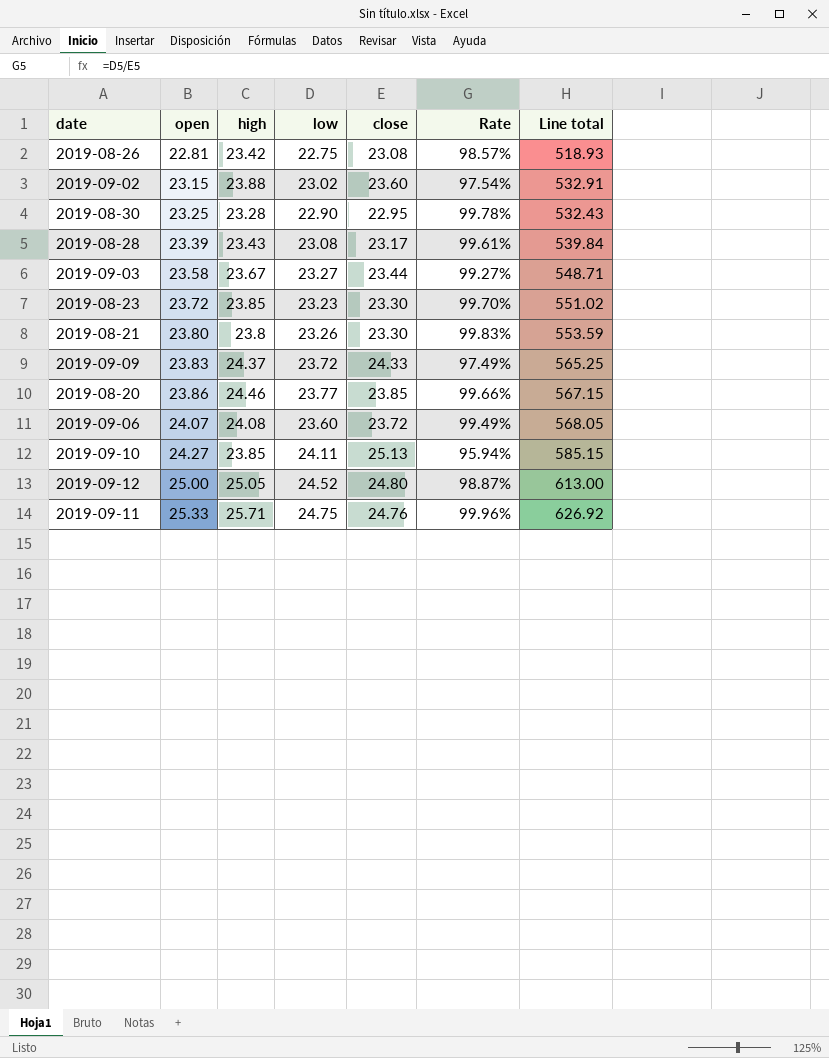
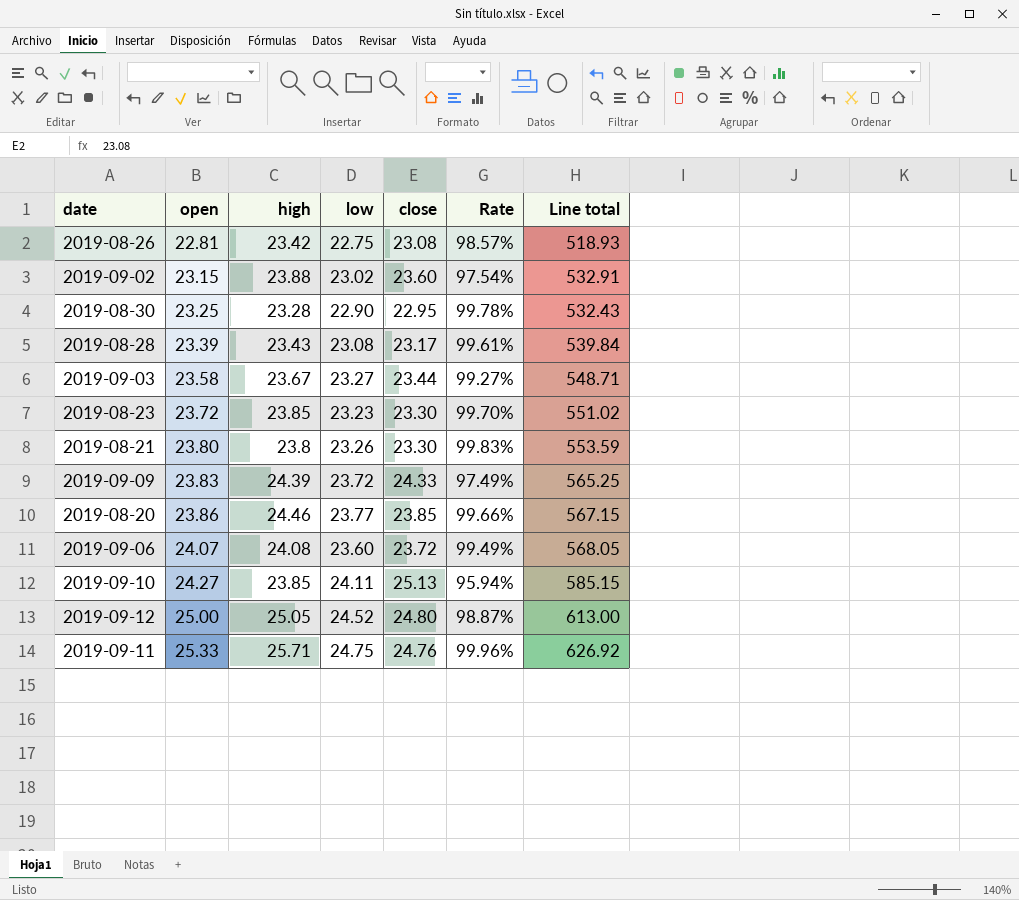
2019-09-09 | high: 24.37 -> 24.39

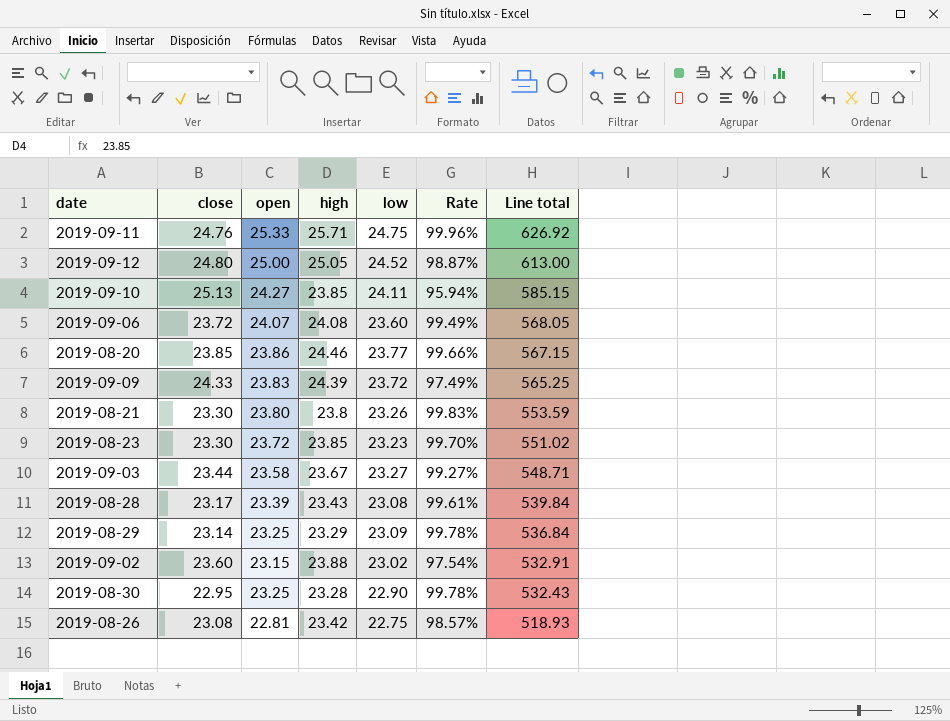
row order: open ascending -> Line total descending
column close | position: 5 -> 2
row 2019-08-29: none -> 23.14 | 23.25 | 23.29 | 23.09 | 99.78% | 536.84

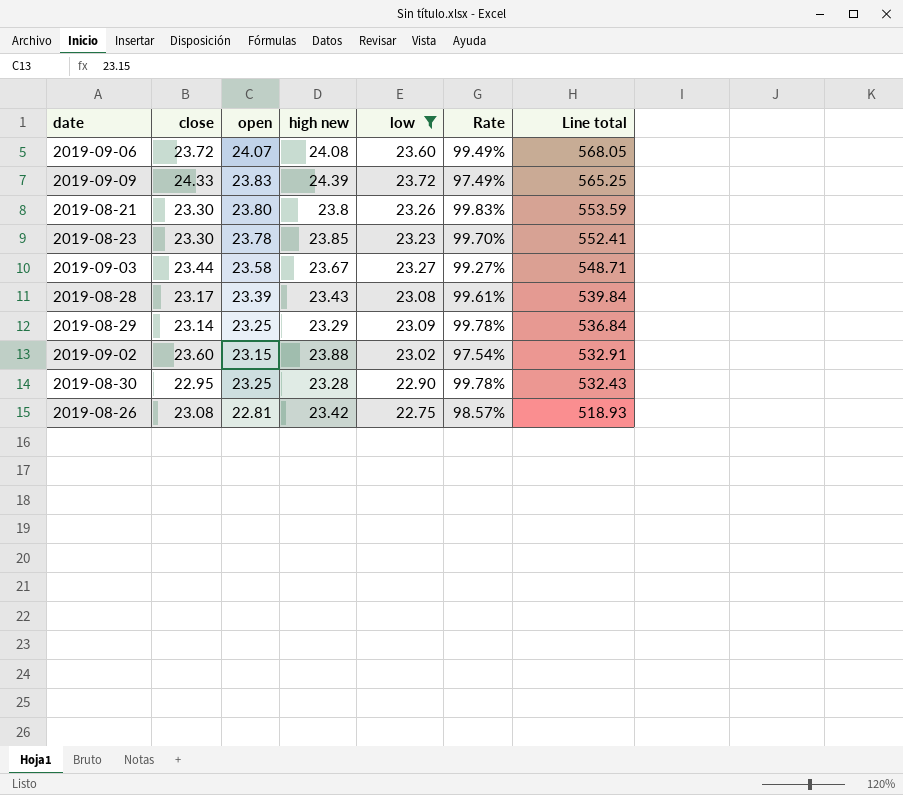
filter: none -> low <= 23.72
column name: high -> high new
2019-08-23 | open: 23.72 -> 23.78
2019-08-23 | Line total: 551.02 -> 552.41

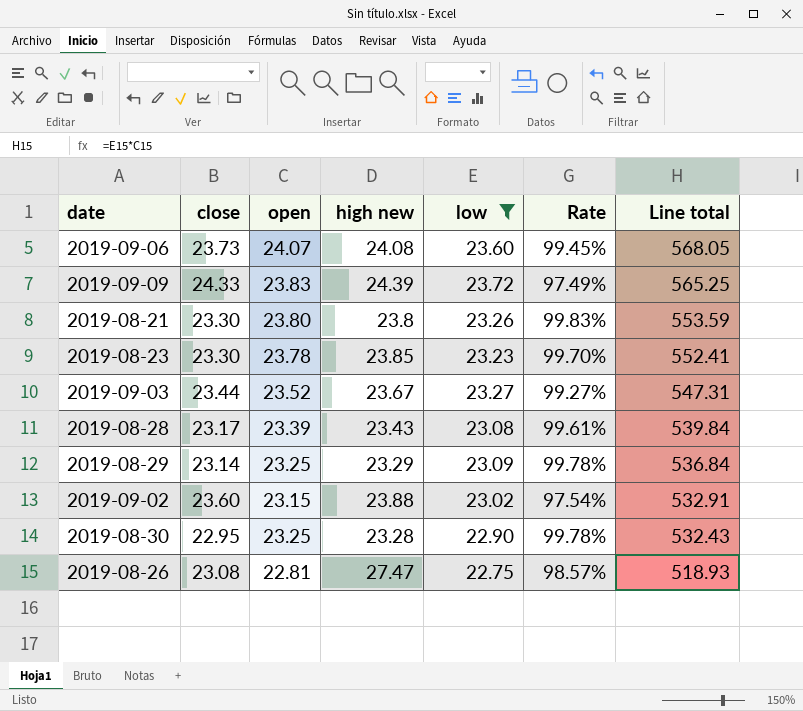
2019-09-06 | close: 23.72 -> 23.73
2019-09-06 | Rate: 99.49% -> 99.45%
2019-09-03 | open: 23.58 -> 23.52
2019-09-03 | Line total: 548.71 -> 547.31
2019-08-26 | high new: 23.42 -> 27.47

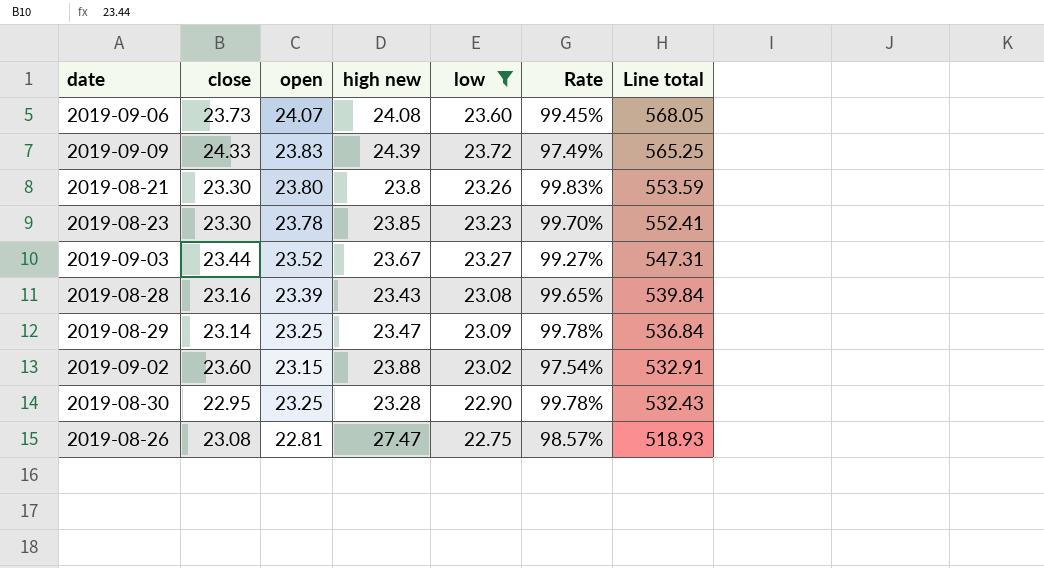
2019-08-28 | close: 23.17 -> 23.16
2019-08-28 | Rate: 99.61% -> 99.65%
2019-08-29 | high new: 23.29 -> 23.47

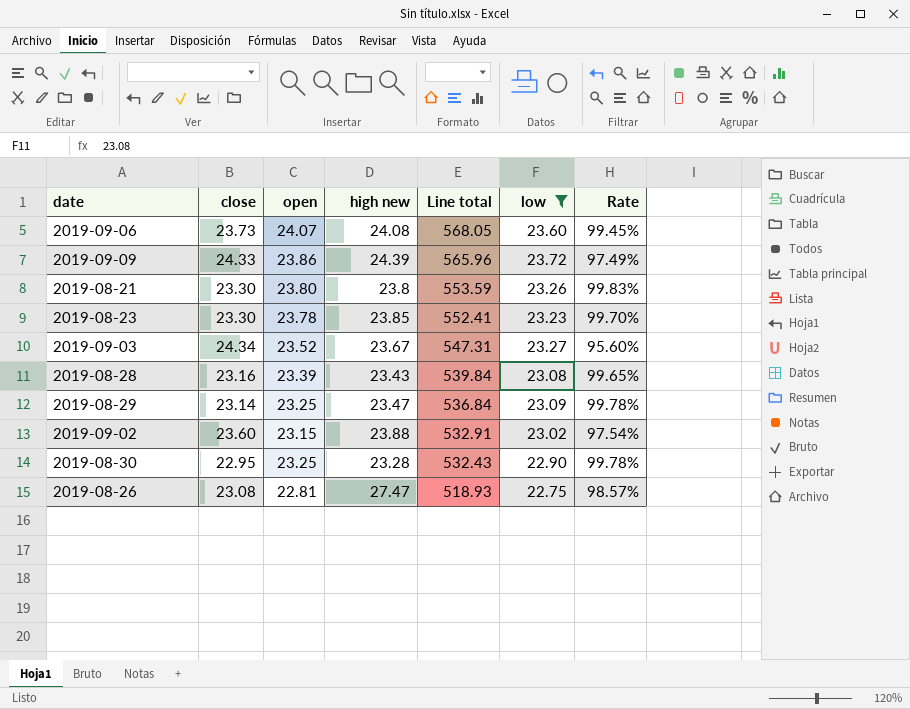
column Line total | position: 7 -> 5
2019-09-09 | open: 23.83 -> 23.86
2019-09-09 | Line total: 565.25 -> 565.96
2019-09-03 | close: 23.44 -> 24.34
2019-09-03 | Rate: 99.27% -> 95.60%

